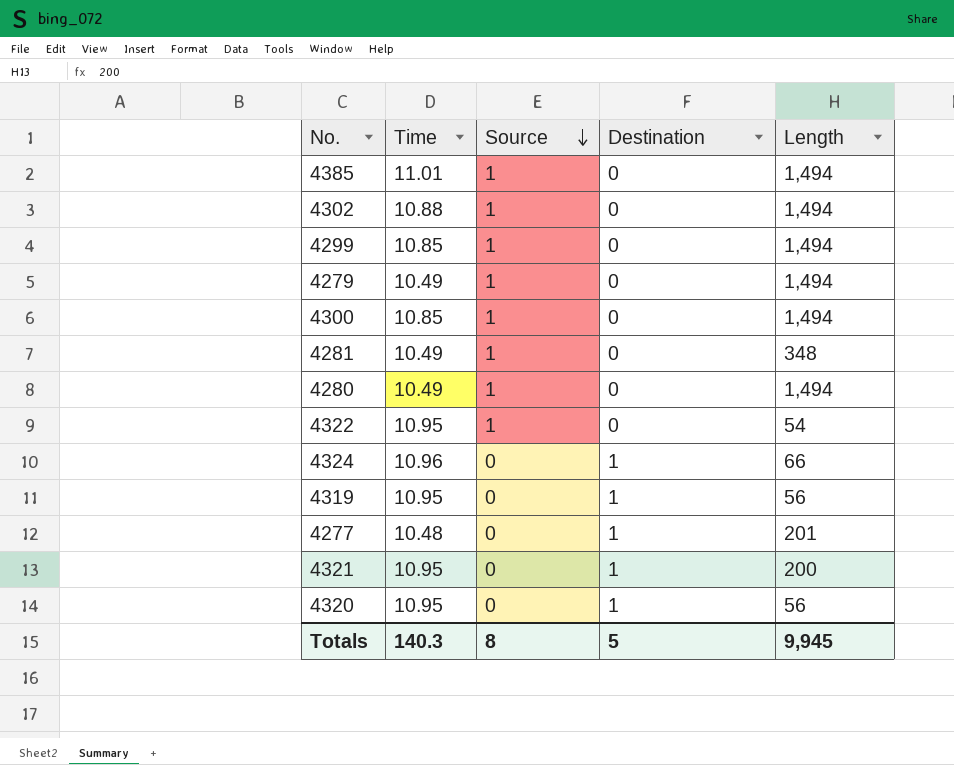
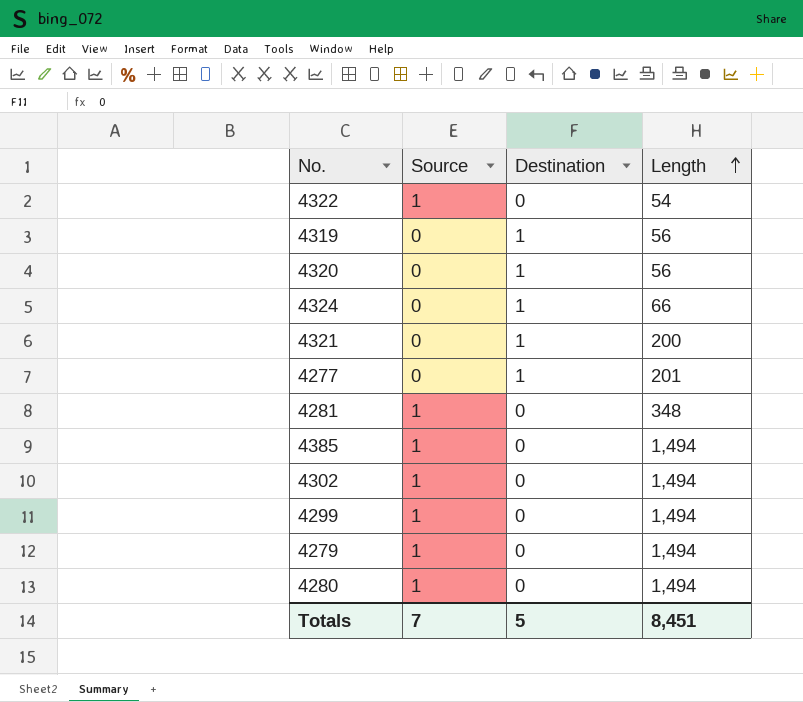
row order: Source descending -> Length ascending
column Time | position: 2 -> none
row 4300: 10.85 | 1 | 0 | 1,494 -> none
Totals | Source: 8 -> 7
Totals | Length: 9,945 -> 8,451

